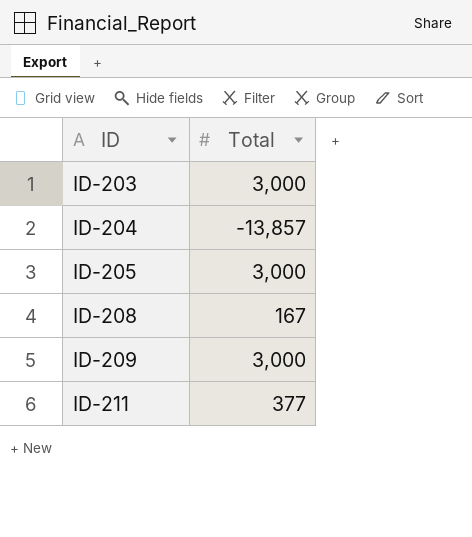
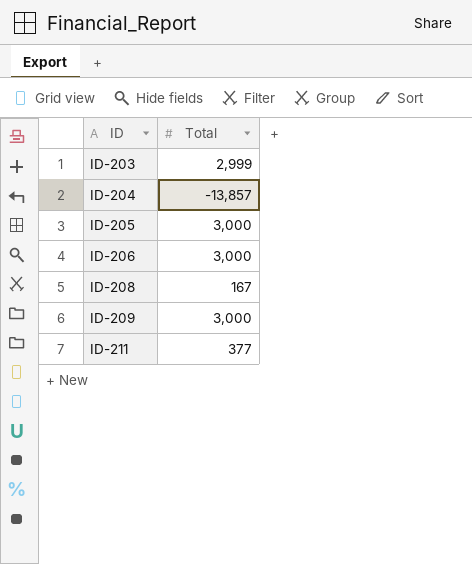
ID-203 | Total: 3,000 -> 2,999
row ID-206: none -> 3,000

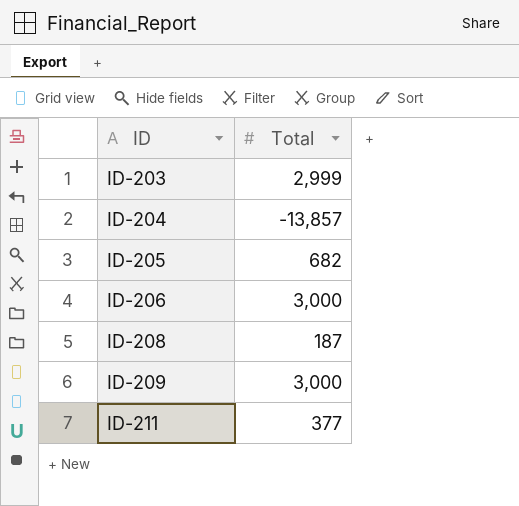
ID-205 | Total: 3,000 -> 682
ID-208 | Total: 167 -> 187

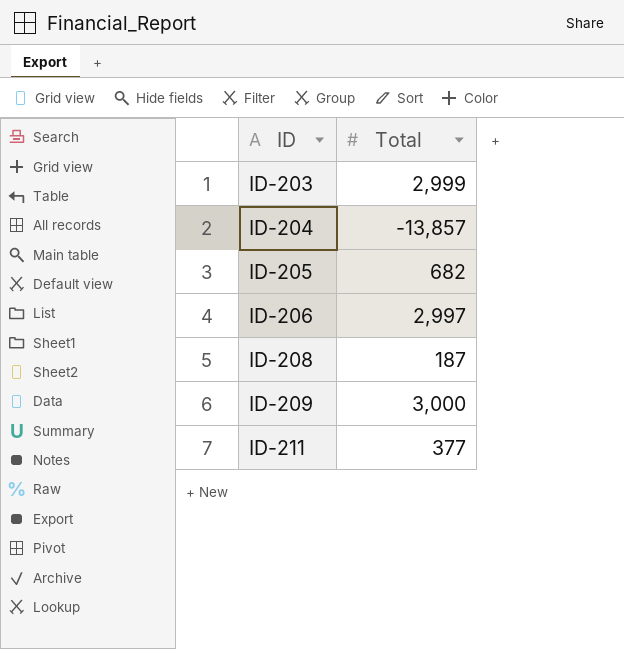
ID-206 | Total: 3,000 -> 2,997

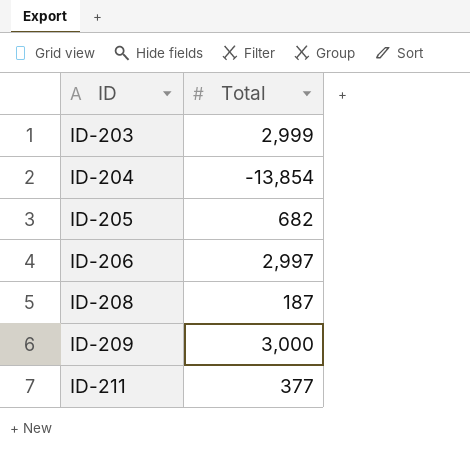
ID-204 | Total: -13,857 -> -13,854

